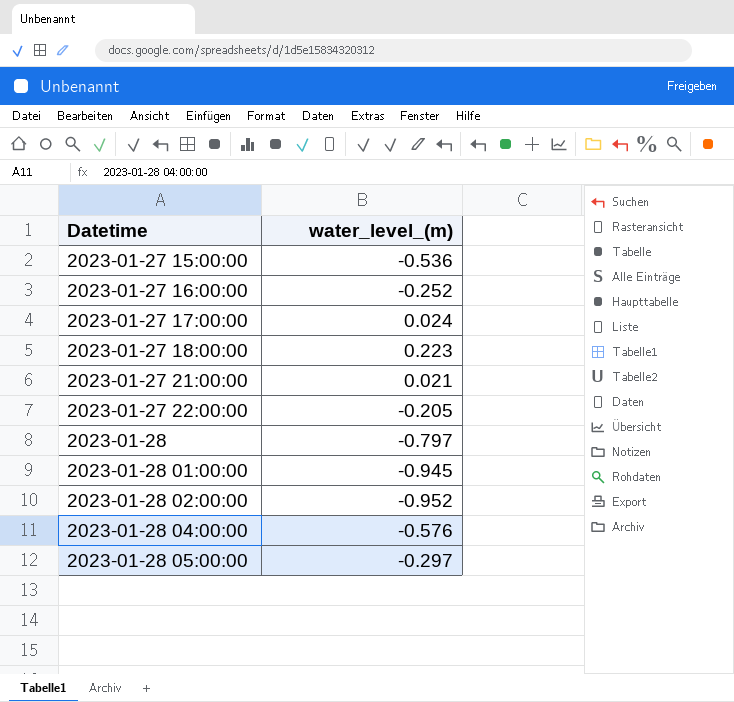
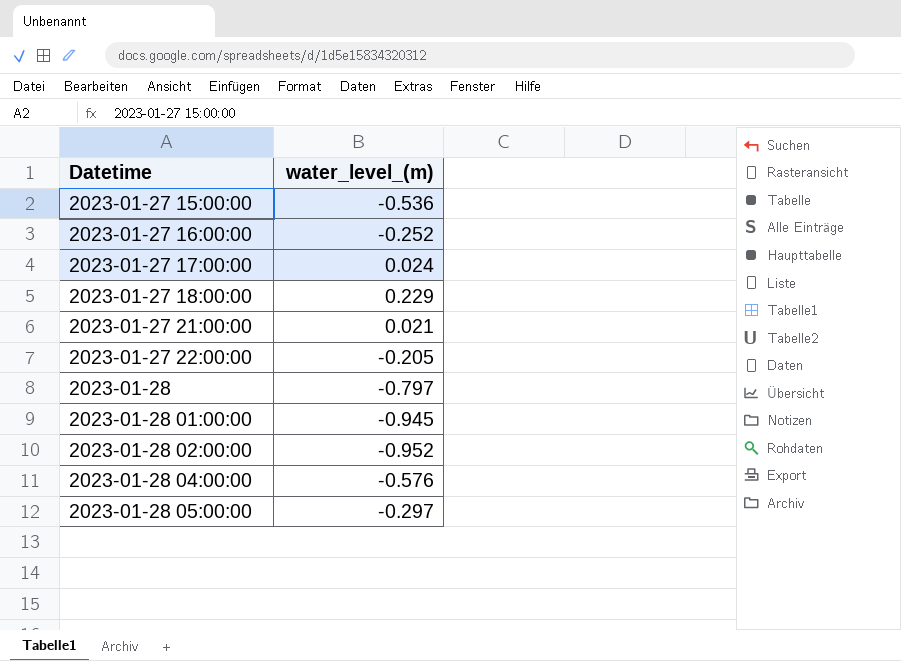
2023-01-27 18:00:00 | water_level_(m): 0.223 -> 0.229

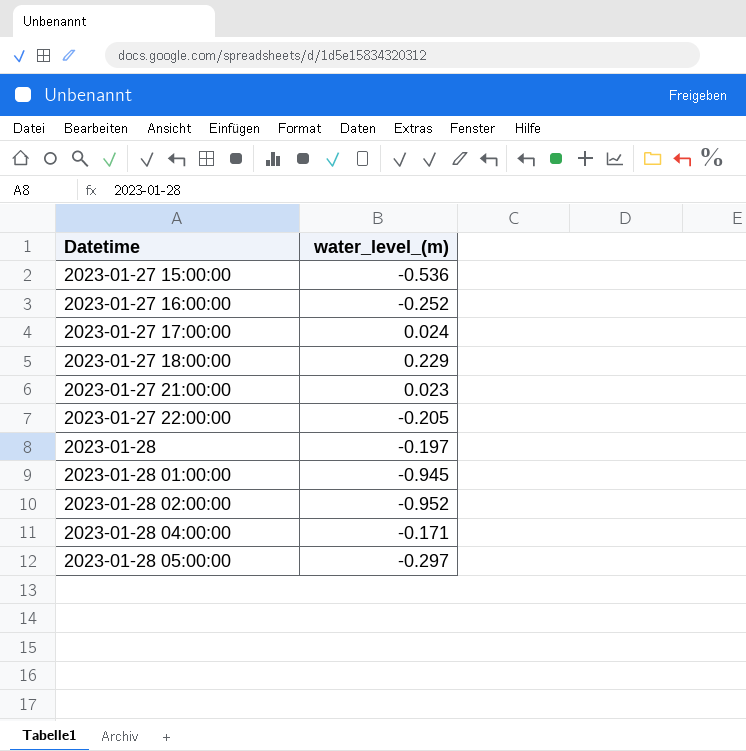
2023-01-27 21:00:00 | water_level_(m): 0.021 -> 0.023
2023-01-28 | water_level_(m): -0.797 -> -0.197
2023-01-28 04:00:00 | water_level_(m): -0.576 -> -0.171

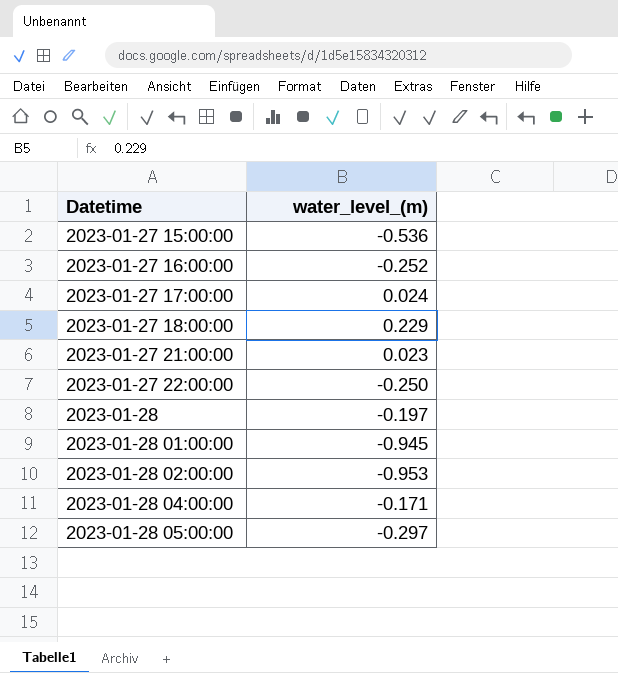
2023-01-27 22:00:00 | water_level_(m): -0.205 -> -0.250
2023-01-28 02:00:00 | water_level_(m): -0.952 -> -0.953

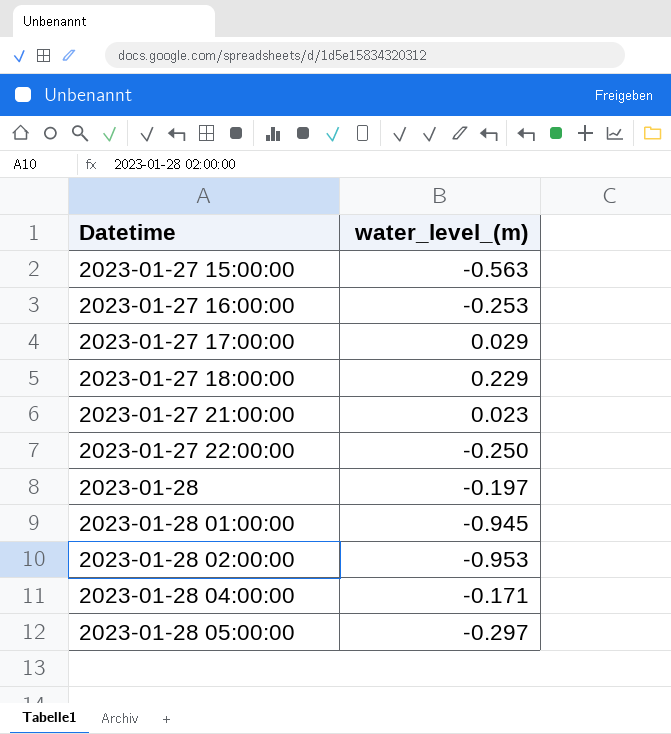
2023-01-27 15:00:00 | water_level_(m): -0.536 -> -0.563
2023-01-27 16:00:00 | water_level_(m): -0.252 -> -0.253
2023-01-27 17:00:00 | water_level_(m): 0.024 -> 0.029

